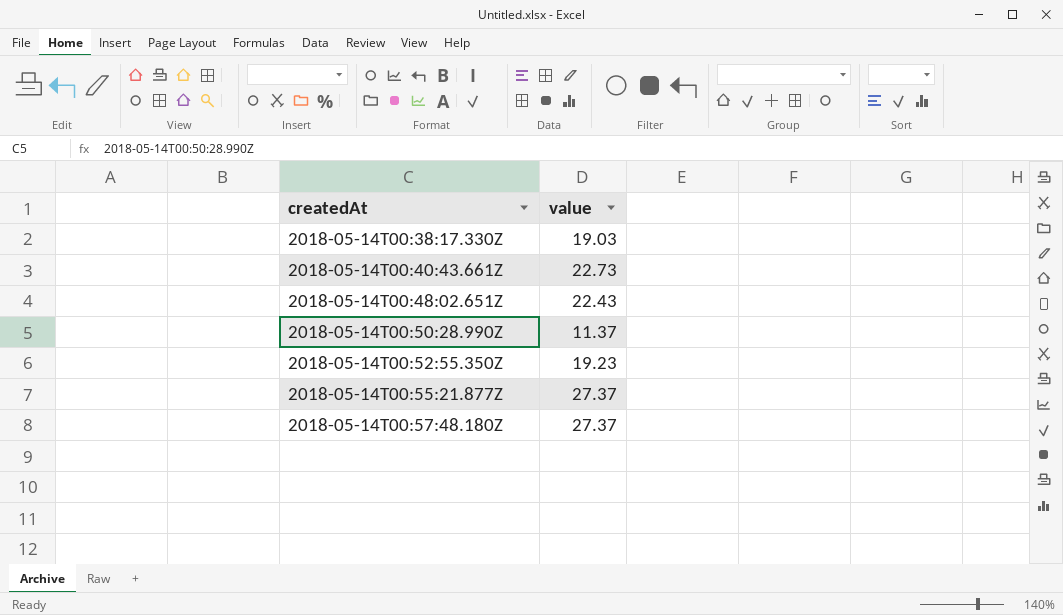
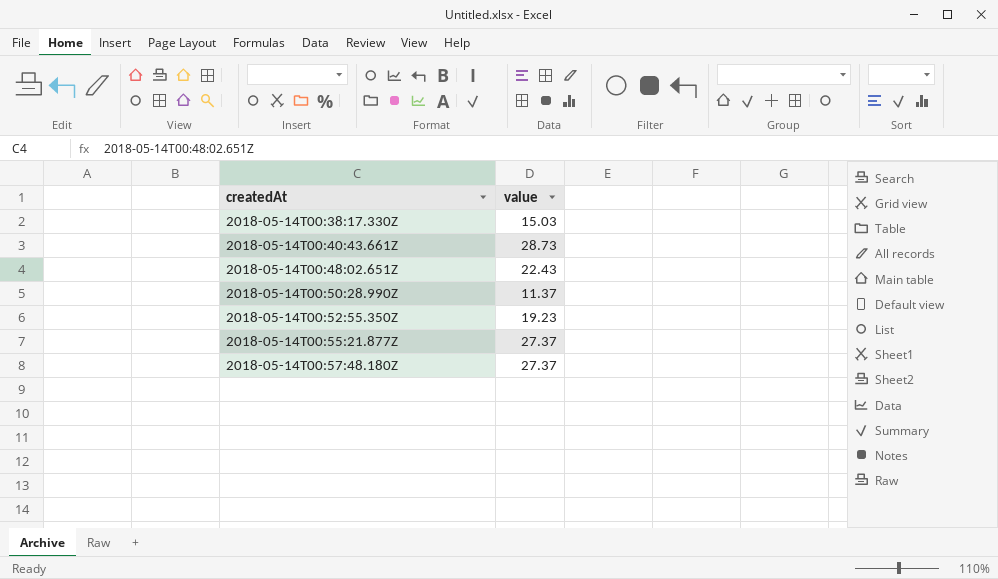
2018-05-14T00:38:17.330Z | value: 19.03 -> 15.03
2018-05-14T00:40:43.661Z | value: 22.73 -> 28.73

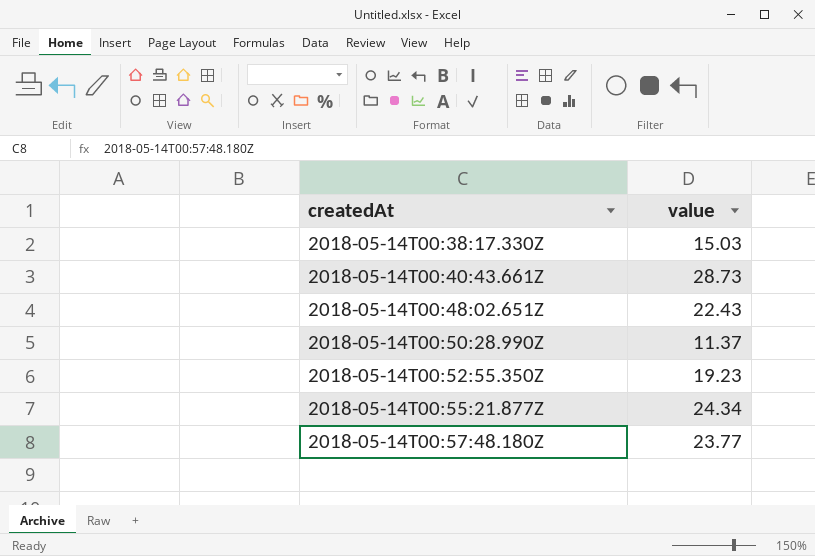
2018-05-14T00:55:21.877Z | value: 27.37 -> 24.34
2018-05-14T00:57:48.180Z | value: 27.37 -> 23.77

